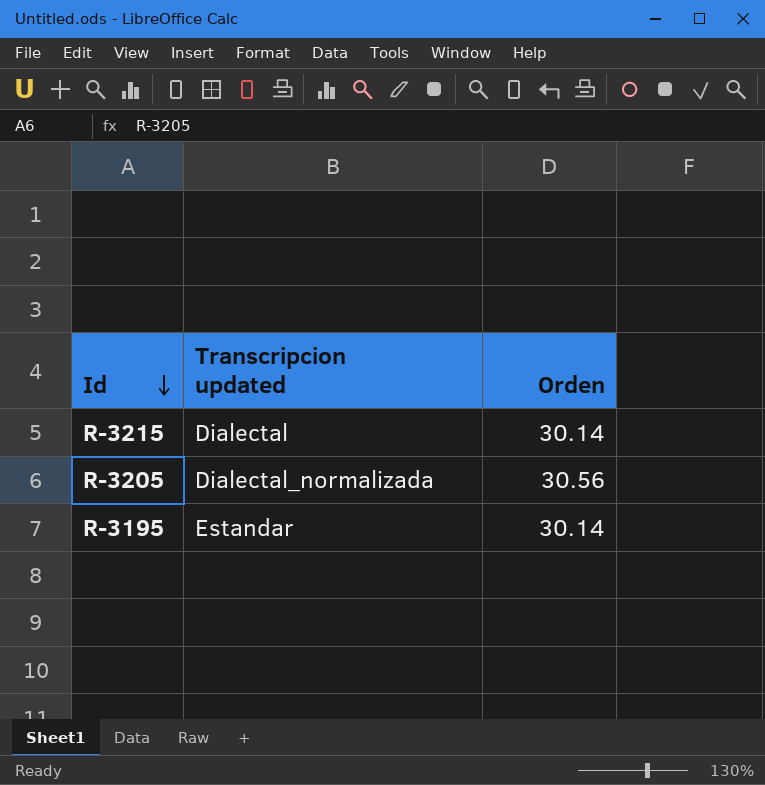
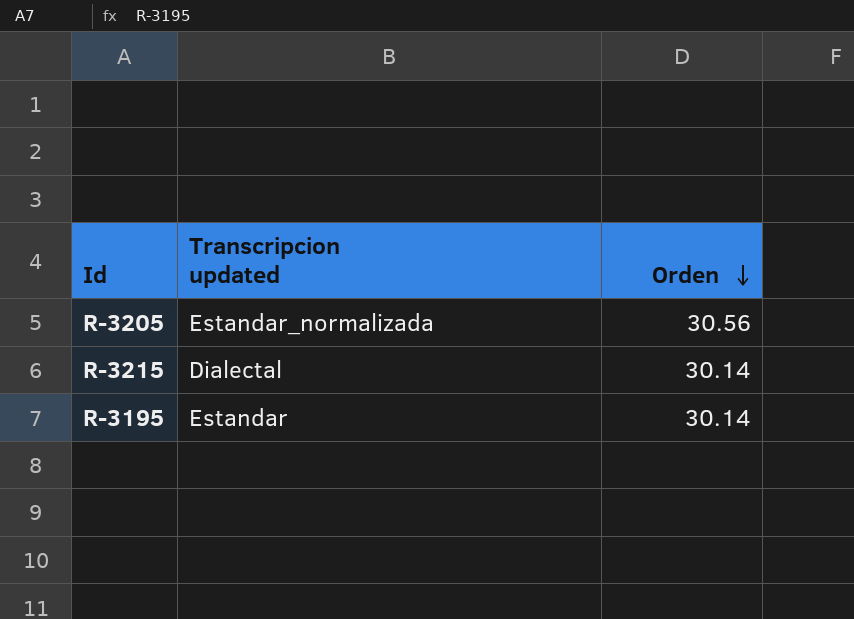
row order: Id descending -> Orden descending
R-3205 | Transcripcion updated: Dialectal_normalizada -> Estandar_normalizada

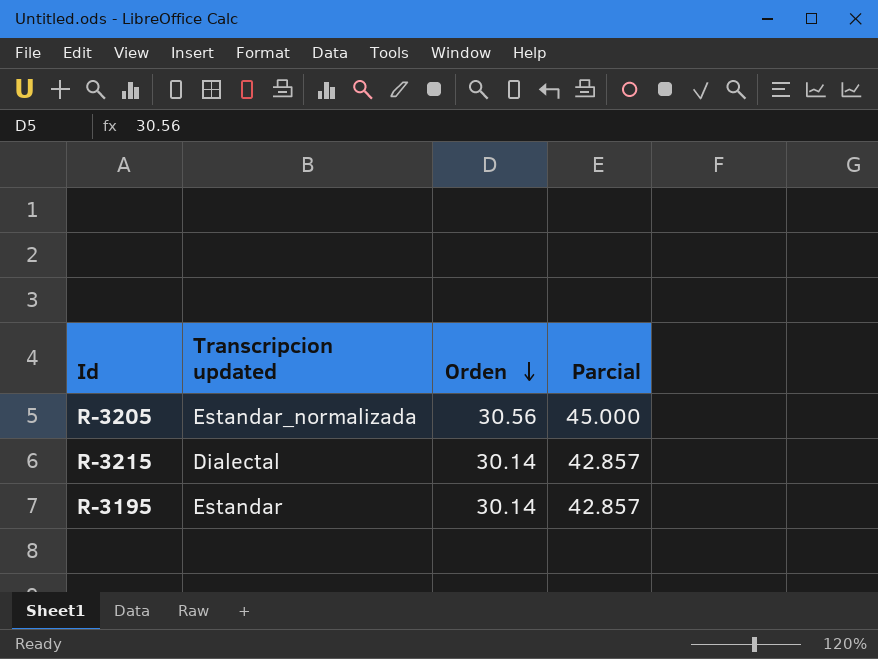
column Parcial | position: none -> 4

